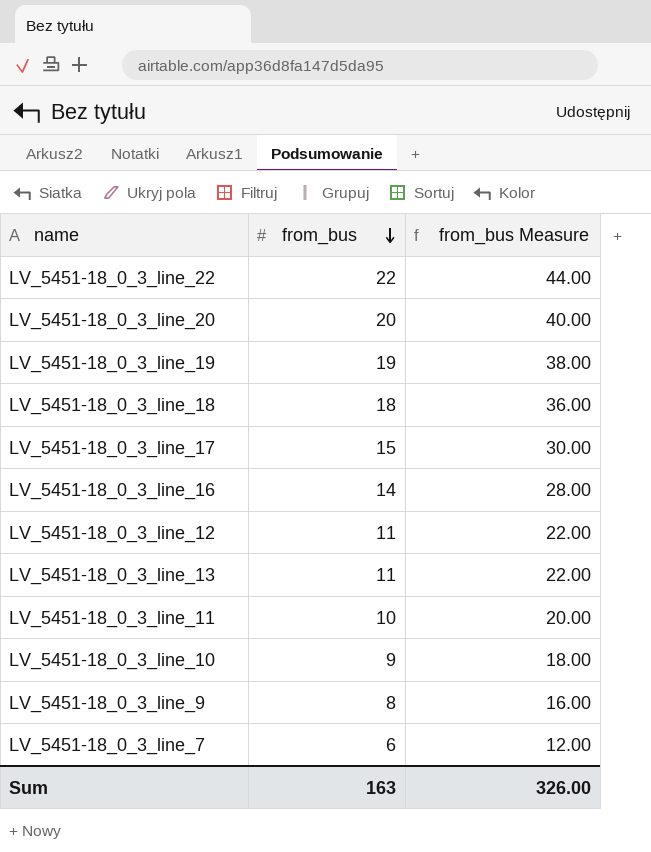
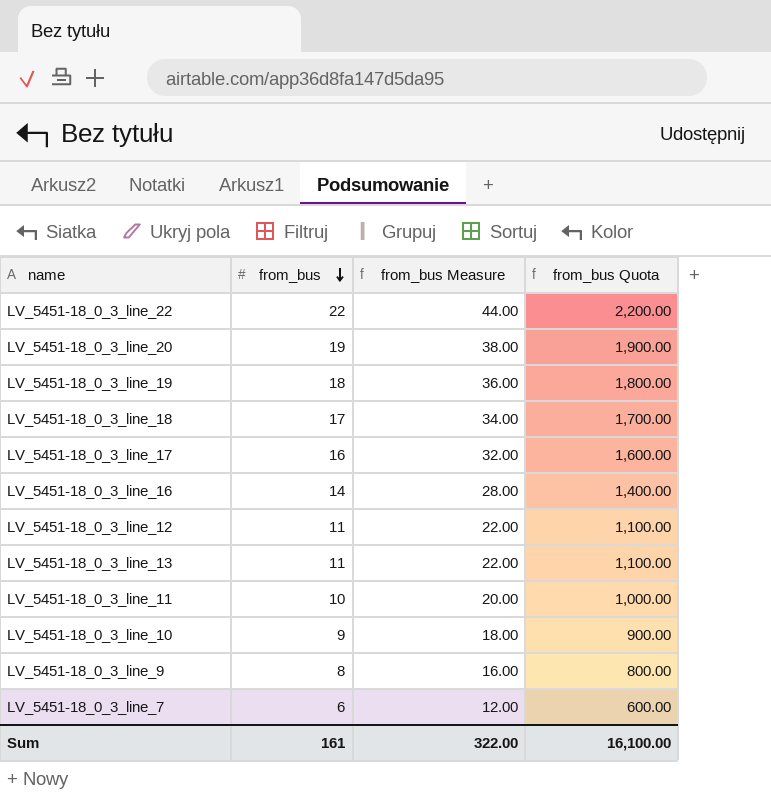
column from_bus Quota | formula: none -> [from_bus] * 100
LV_5451-18_0_3_line_20 | from_bus: 20 -> 19
LV_5451-18_0_3_line_20 | from_bus Measure: 40.00 -> 38.00
LV_5451-18_0_3_line_19 | from_bus: 19 -> 18
LV_5451-18_0_3_line_19 | from_bus Measure: 38.00 -> 36.00
LV_5451-18_0_3_line_18 | from_bus: 18 -> 17
LV_5451-18_0_3_line_18 | from_bus Measure: 36.00 -> 34.00
LV_5451-18_0_3_line_17 | from_bus: 15 -> 16
LV_5451-18_0_3_line_17 | from_bus Measure: 30.00 -> 32.00
Sum | from_bus: 163 -> 161
Sum | from_bus Measure: 326.00 -> 322.00

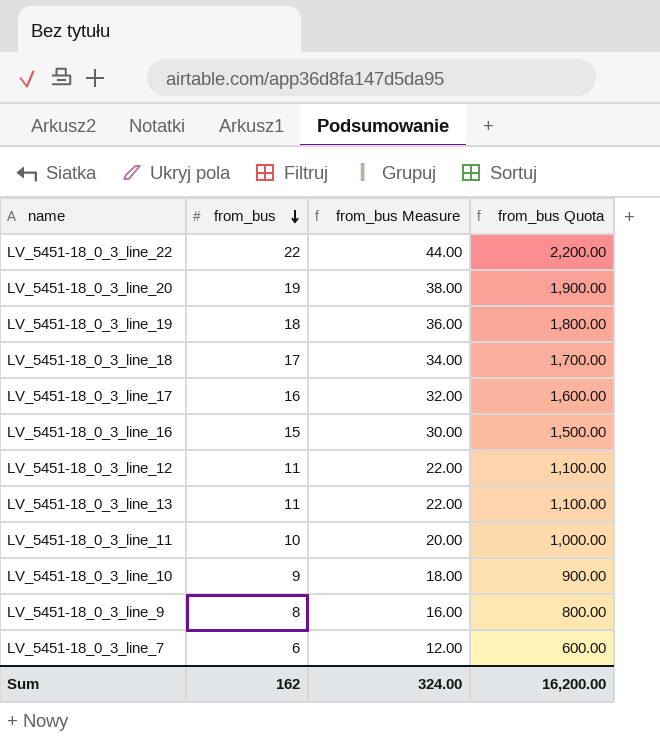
LV_5451-18_0_3_line_16 | from_bus: 14 -> 15
LV_5451-18_0_3_line_16 | from_bus Measure: 28.00 -> 30.00
LV_5451-18_0_3_line_16 | from_bus Quota: 1,400.00 -> 1,500.00
Sum | from_bus: 161 -> 162
Sum | from_bus Measure: 322.00 -> 324.00
Sum | from_bus Quota: 16,100.00 -> 16,200.00

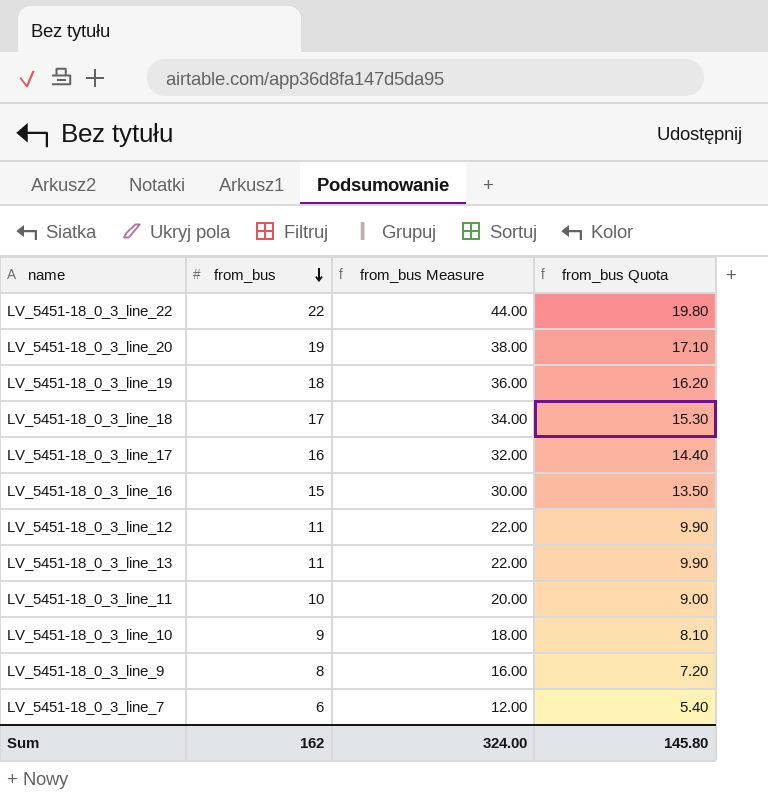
column from_bus Quota | formula: [from_bus] * 100 -> [from_bus] * 0.9
Sum | from_bus Quota: 16,200.00 -> 145.80

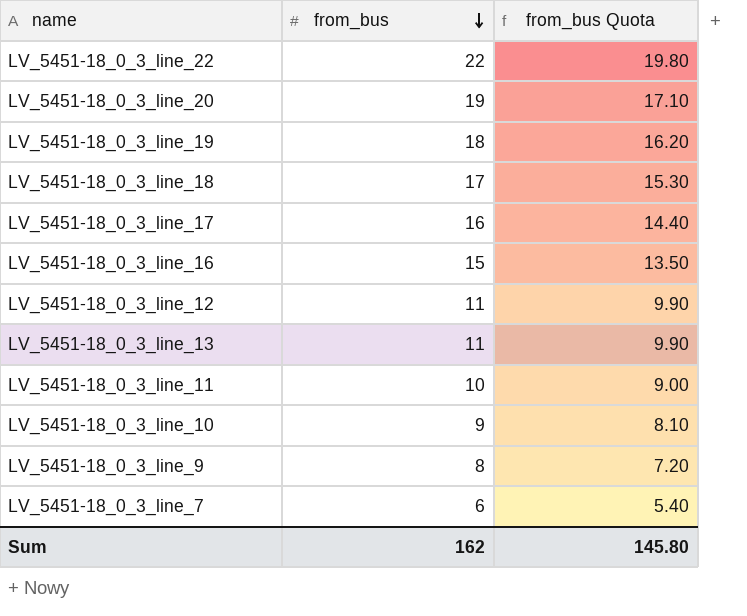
column from_bus Measure | formula: [from_bus] * 2 -> none

